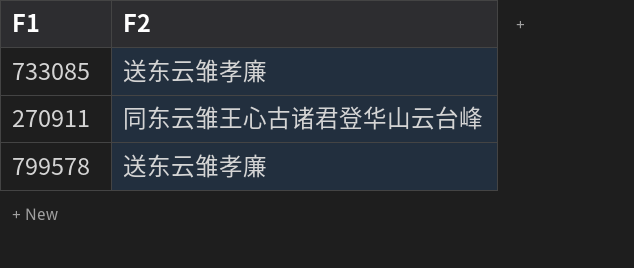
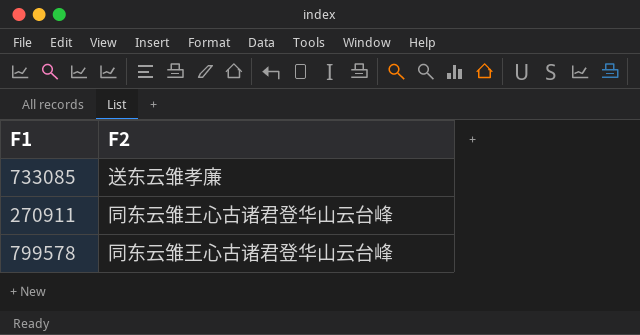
799578 | F2: 送东云雏孝廉 -> 同东云雏王心古诸君登华山云台峰

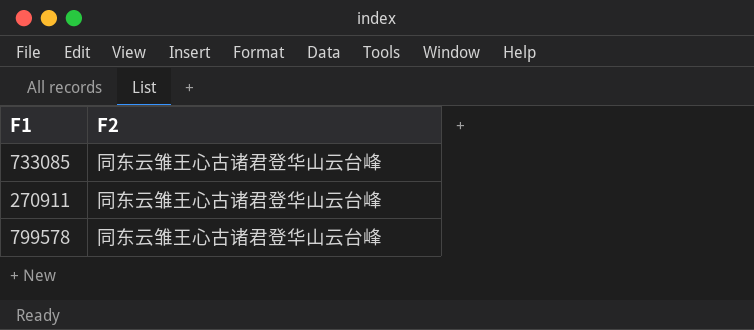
733085 | F2: 送东云雏孝廉 -> 同东云雏王心古诸君登华山云台峰

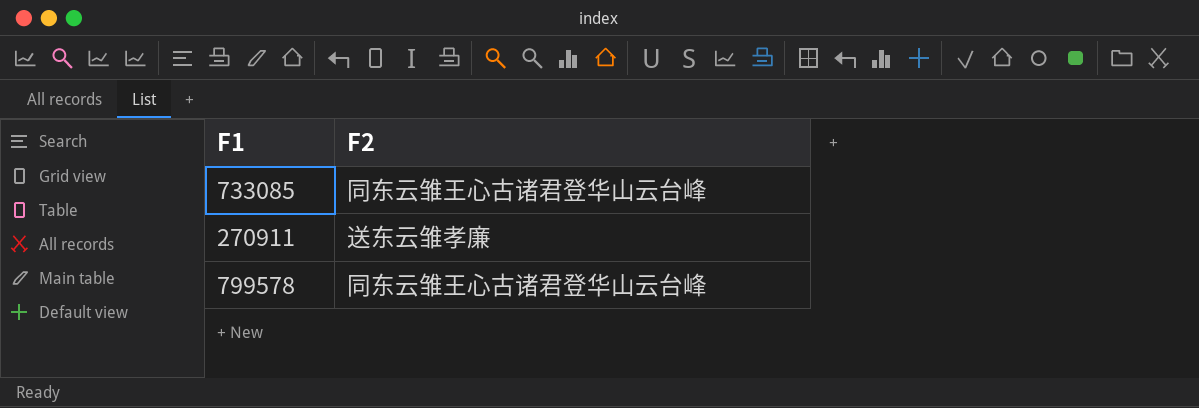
270911 | F2: 同东云雏王心古诸君登华山云台峰 -> 送东云雏孝廉

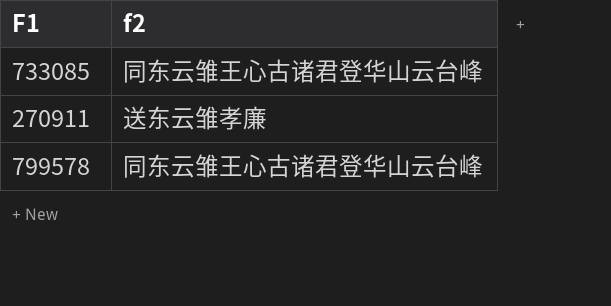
column name: F2 -> f2

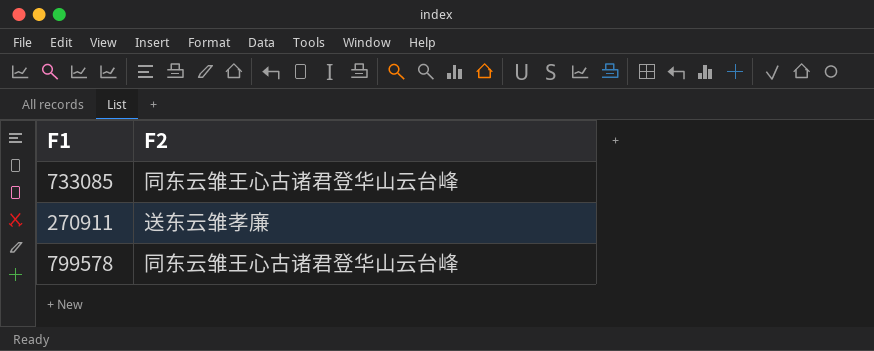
column name: f2 -> F2

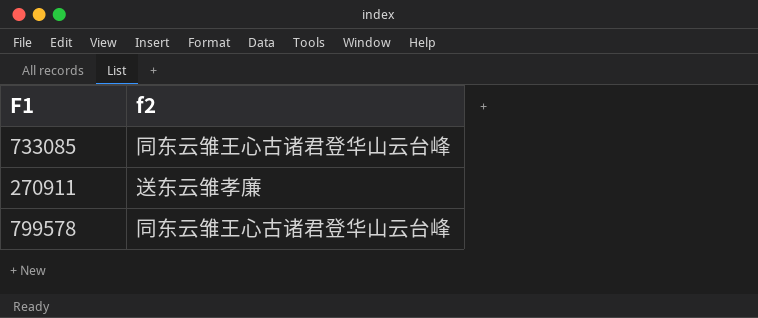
column name: F2 -> f2

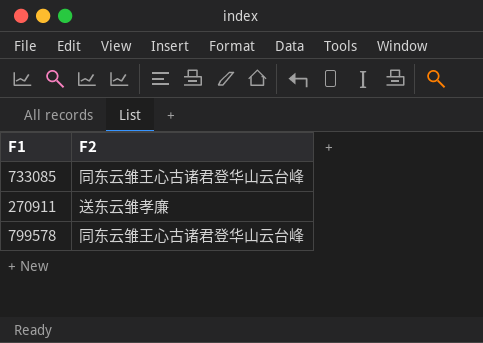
column name: f2 -> F2

